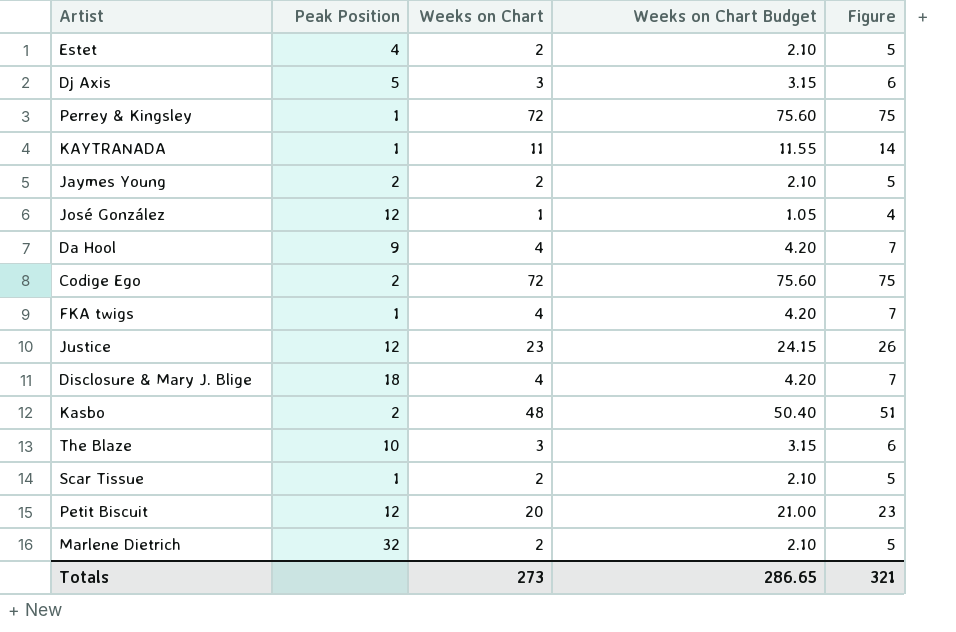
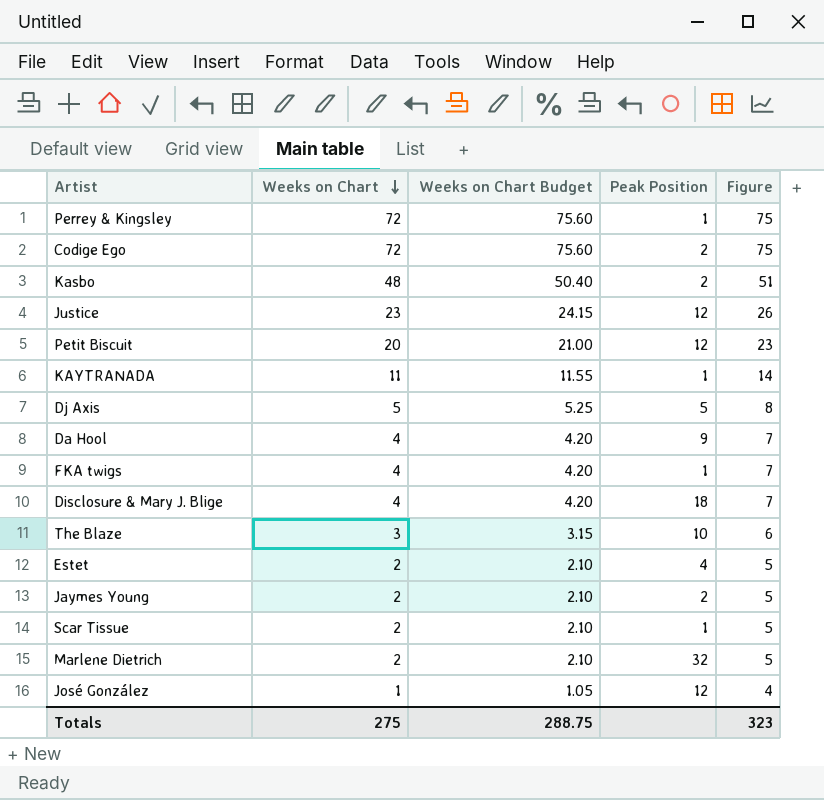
row order: none -> Weeks on Chart descending
column Peak Position | position: 2 -> 4
Dj Axis | Weeks on Chart: 3 -> 5
Dj Axis | Weeks on Chart Budget: 3.15 -> 5.25
Dj Axis | Figure: 6 -> 8
Totals | Weeks on Chart: 273 -> 275
Totals | Weeks on Chart Budget: 286.65 -> 288.75
Totals | Figure: 321 -> 323

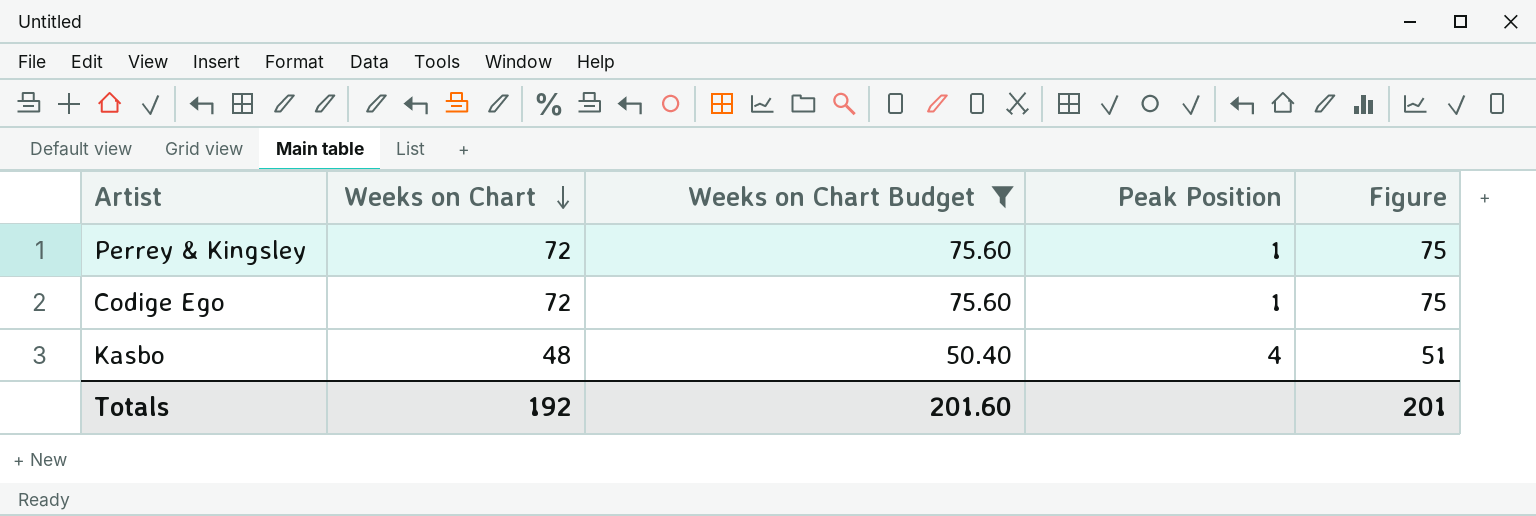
filter: none -> Weeks on Chart Budget >= 50.40
Codige Ego | Peak Position: 2 -> 1
Kasbo | Peak Position: 2 -> 4
Totals | Weeks on Chart: 275 -> 192
Totals | Weeks on Chart Budget: 288.75 -> 201.60
Totals | Figure: 323 -> 201

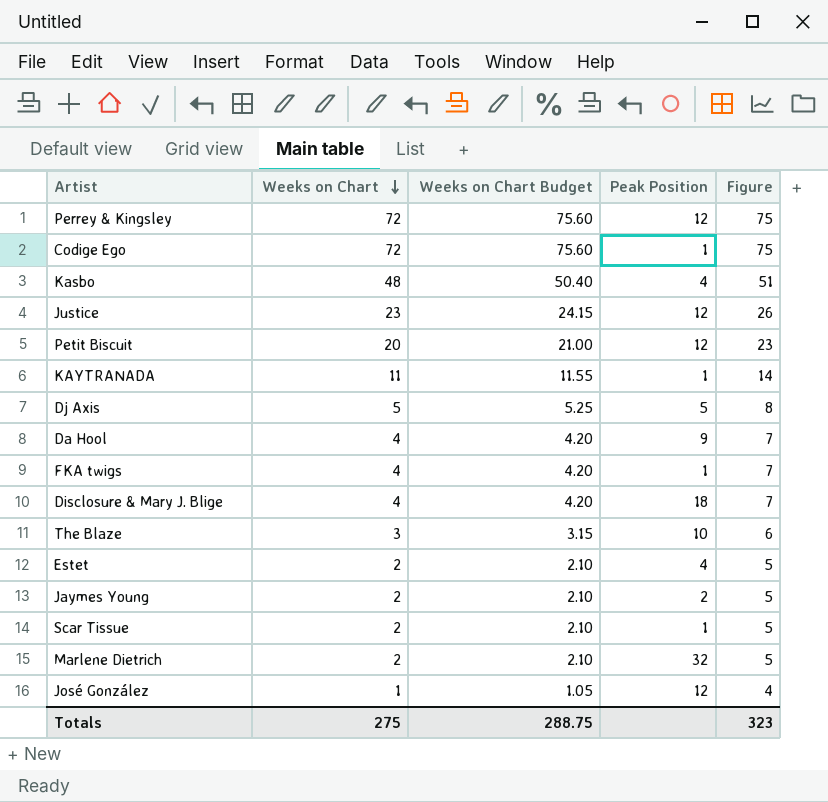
filter: Weeks on Chart Budget >= 50.40 -> none
Perrey & Kingsley | Peak Position: 1 -> 12
Totals | Weeks on Chart: 192 -> 275
Totals | Weeks on Chart Budget: 201.60 -> 288.75
Totals | Figure: 201 -> 323

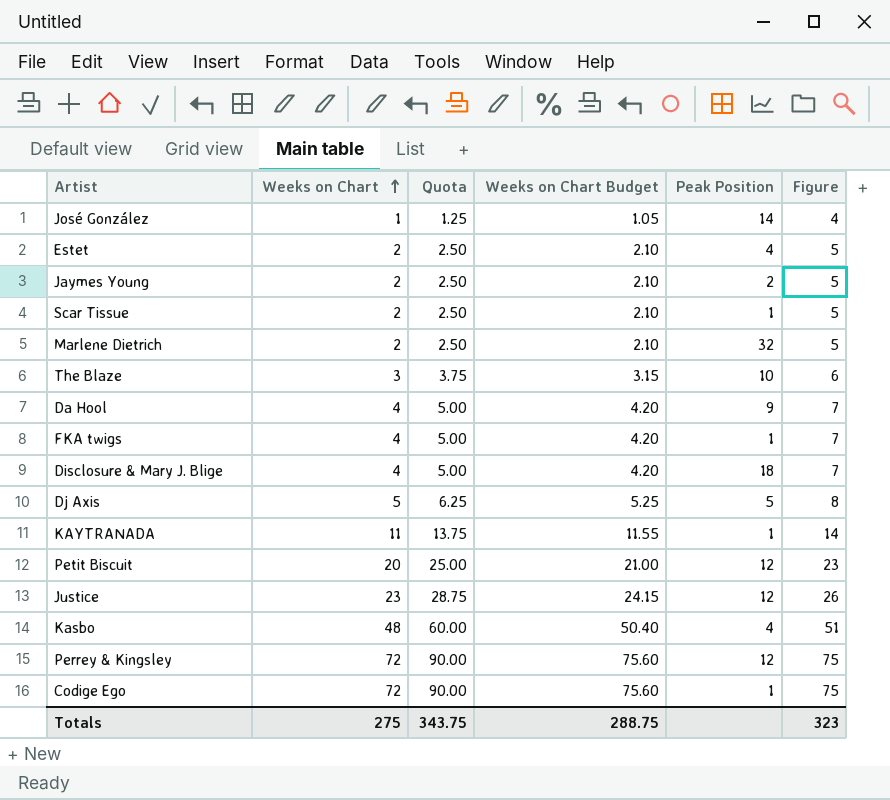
row order: Weeks on Chart descending -> Weeks on Chart ascending
column Quota | formula: none -> [Weeks on Chart] * 1.25
José González | Peak Position: 12 -> 14

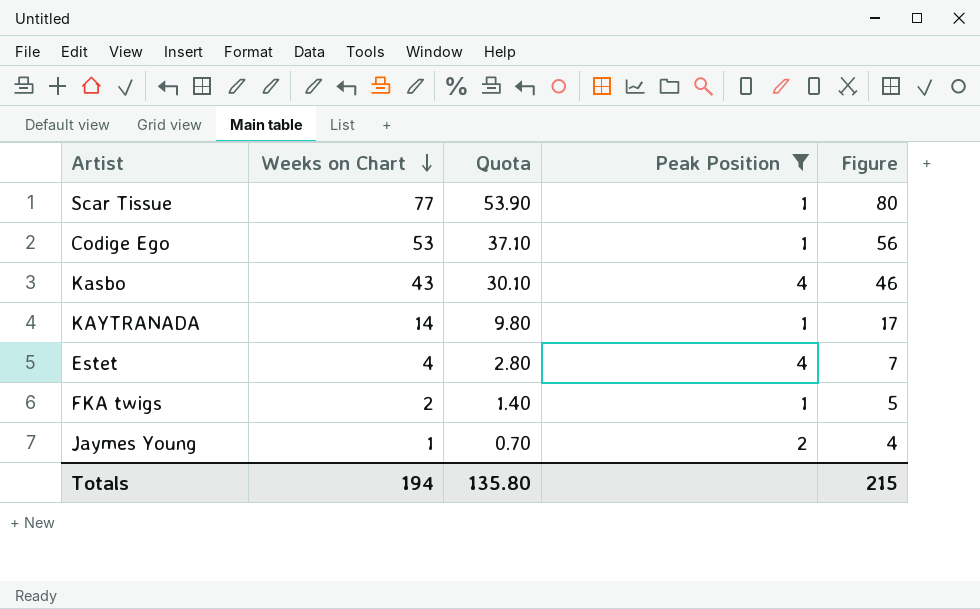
filter: none -> Peak Position <= 4
row order: Weeks on Chart ascending -> Weeks on Chart descending
column Weeks on Chart Budget | formula: [Weeks on Chart] * 1.05 -> none
column Quota | formula: [Weeks on Chart] * 1.25 -> [Weeks on Chart] * 0.7
Scar Tissue | Weeks on Chart: 2 -> 77
Scar Tissue | Figure: 5 -> 80
Codige Ego | Weeks on Chart: 72 -> 53
Codige Ego | Figure: 75 -> 56
Kasbo | Weeks on Chart: 48 -> 43
Kasbo | Figure: 51 -> 46
KAYTRANADA | Weeks on Chart: 11 -> 14
KAYTRANADA | Figure: 14 -> 17
Estet | Weeks on Chart: 2 -> 4
Estet | Figure: 5 -> 7
FKA twigs | Weeks on Chart: 4 -> 2
FKA twigs | Figure: 7 -> 5
Jaymes Young | Weeks on Chart: 2 -> 1
Jaymes Young | Figure: 5 -> 4
Totals | Weeks on Chart: 275 -> 194
Totals | Quota: 343.75 -> 135.80
Totals | Figure: 323 -> 215

